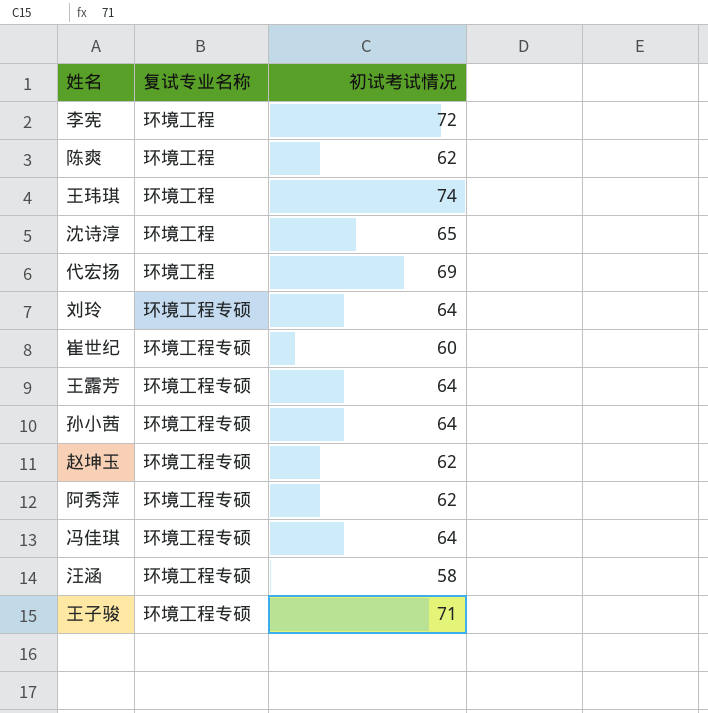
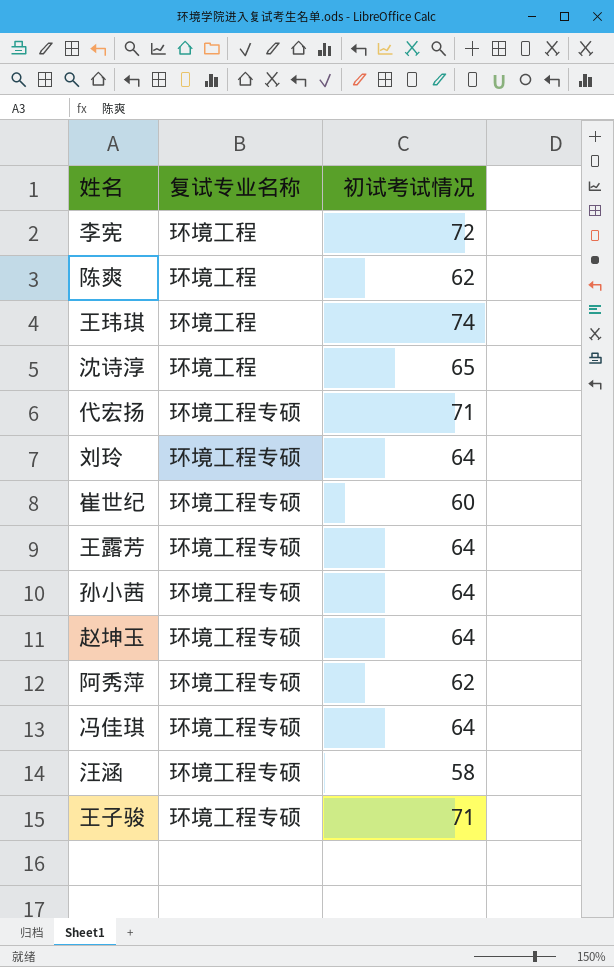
代宏扬 | 复试专业名称: 环境工程 -> 环境工程专硕
代宏扬 | 初试考试情况: 69 -> 71
赵坤玉 | 初试考试情况: 62 -> 64

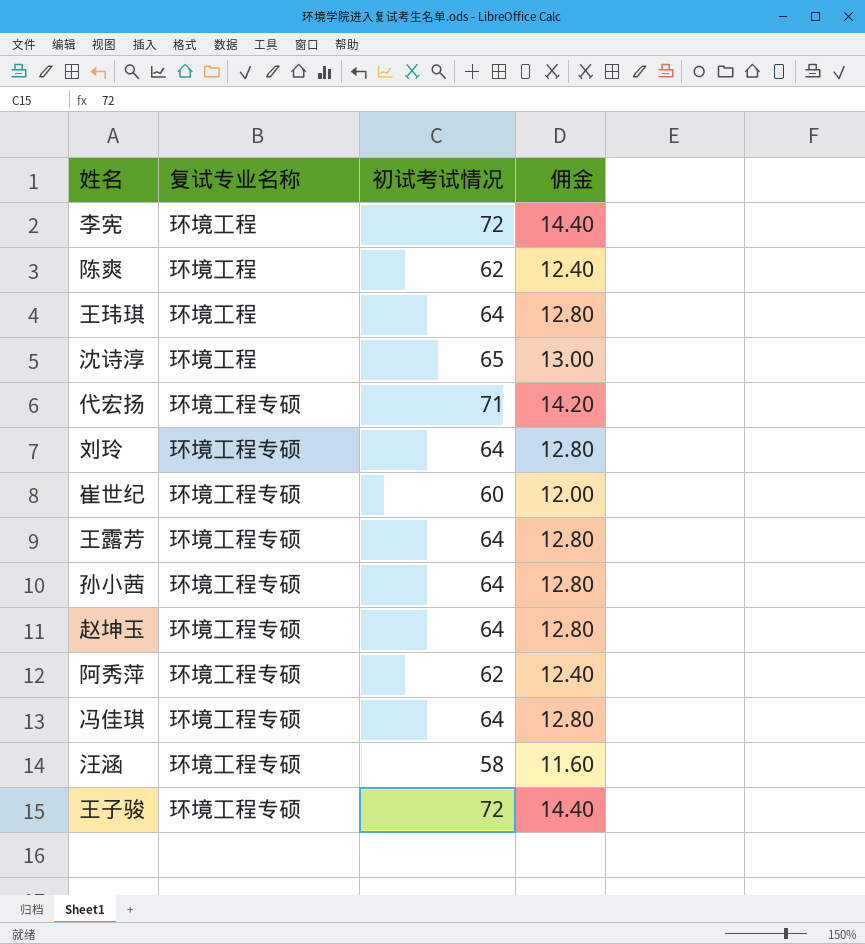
column 佣金 | formula: none -> [初试考试情况] * 0.2
王玮琪 | 初试考试情况: 74 -> 64
王子骏 | 初试考试情况: 71 -> 72

